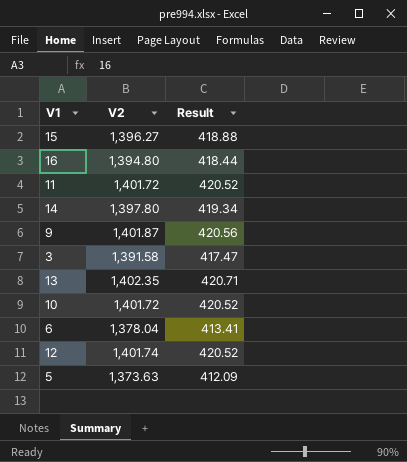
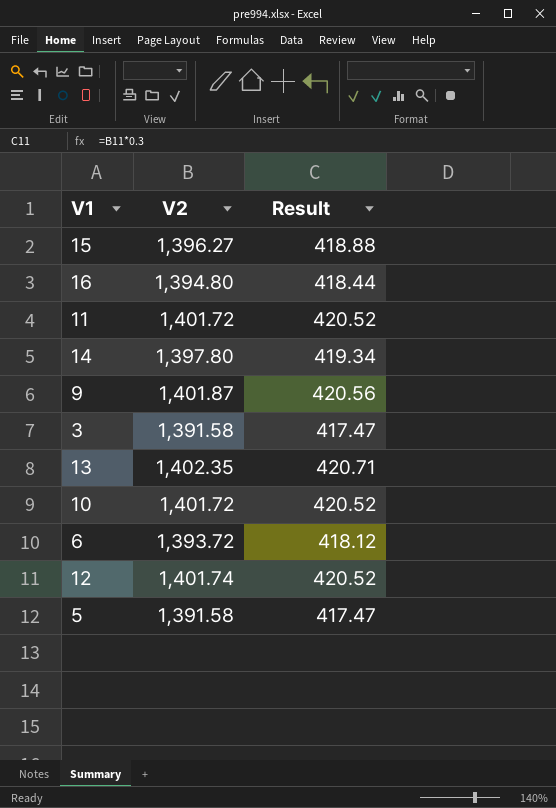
6 | V2: 1,378.04 -> 1,393.72
6 | Result: 413.41 -> 418.12
5 | V2: 1,373.63 -> 1,391.58
5 | Result: 412.09 -> 417.47

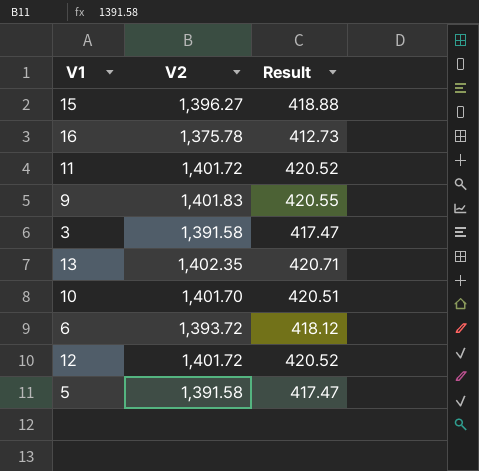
row 14: 1,397.80 | 419.34 -> none
16 | V2: 1,394.80 -> 1,375.78
16 | Result: 418.44 -> 412.73
9 | V2: 1,401.87 -> 1,401.83
9 | Result: 420.56 -> 420.55
10 | V2: 1,401.72 -> 1,401.70
10 | Result: 420.52 -> 420.51
12 | V2: 1,401.74 -> 1,401.72

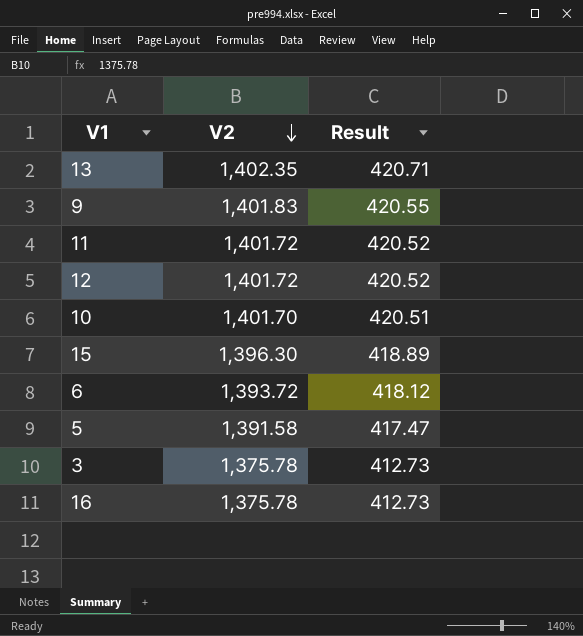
row order: none -> V2 descending
15 | V2: 1,396.27 -> 1,396.30
15 | Result: 418.88 -> 418.89
3 | V2: 1,391.58 -> 1,375.78
3 | Result: 417.47 -> 412.73

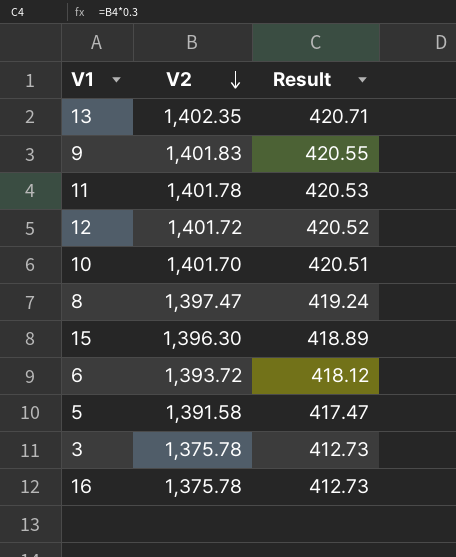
11 | V2: 1,401.72 -> 1,401.78
11 | Result: 420.52 -> 420.53
row 8: none -> 1,397.47 | 419.24

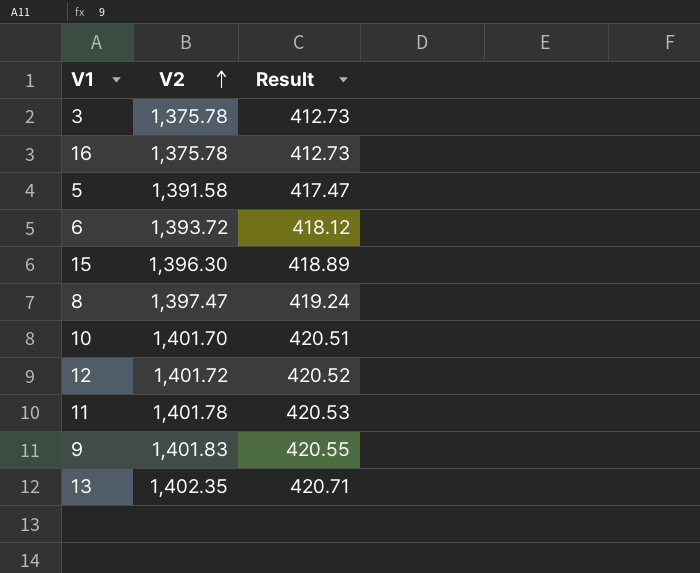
row order: V2 descending -> V2 ascending

